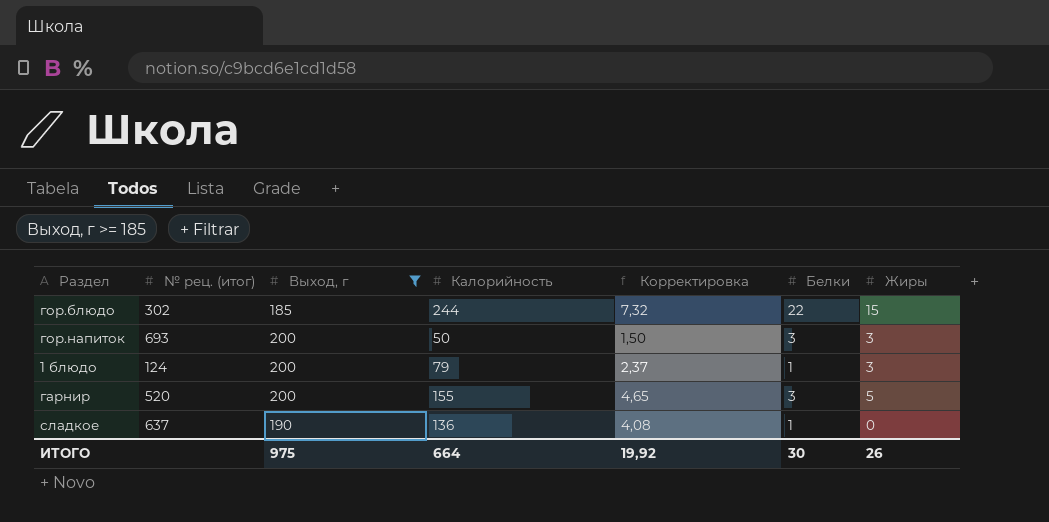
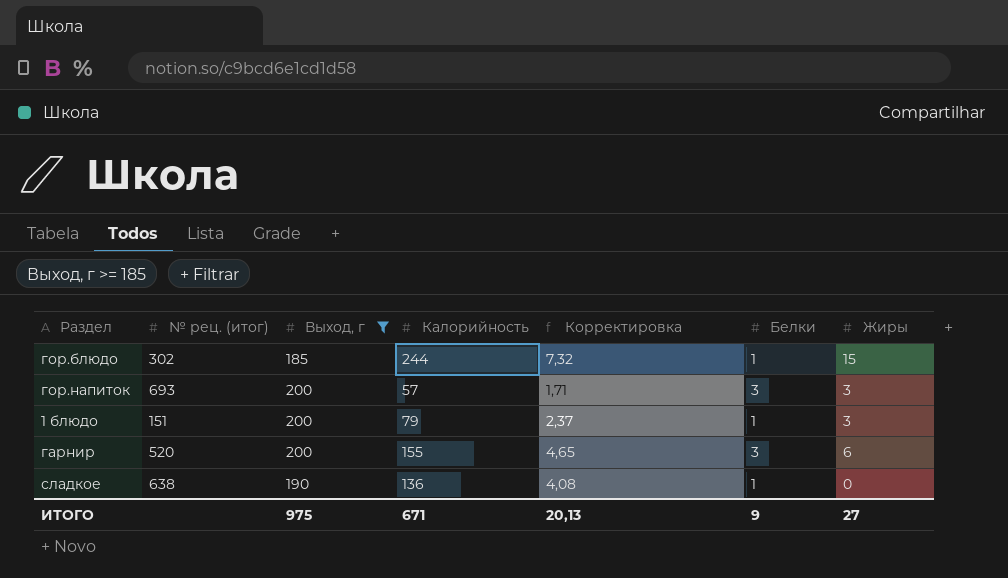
гор.блюдо | Белки: 22 -> 1
гор.напиток | Калорийность: 50 -> 57
гор.напиток | Корректировка: 1,50 -> 1,71
1 блюдо | № рец. (итог): 124 -> 151
гарнир | Жиры: 5 -> 6
сладкое | № рец. (итог): 637 -> 638
ИТОГО | Калорийность: 664 -> 671
ИТОГО | Корректировка: 19,92 -> 20,13
ИТОГО | Белки: 30 -> 9
ИТОГО | Жиры: 26 -> 27

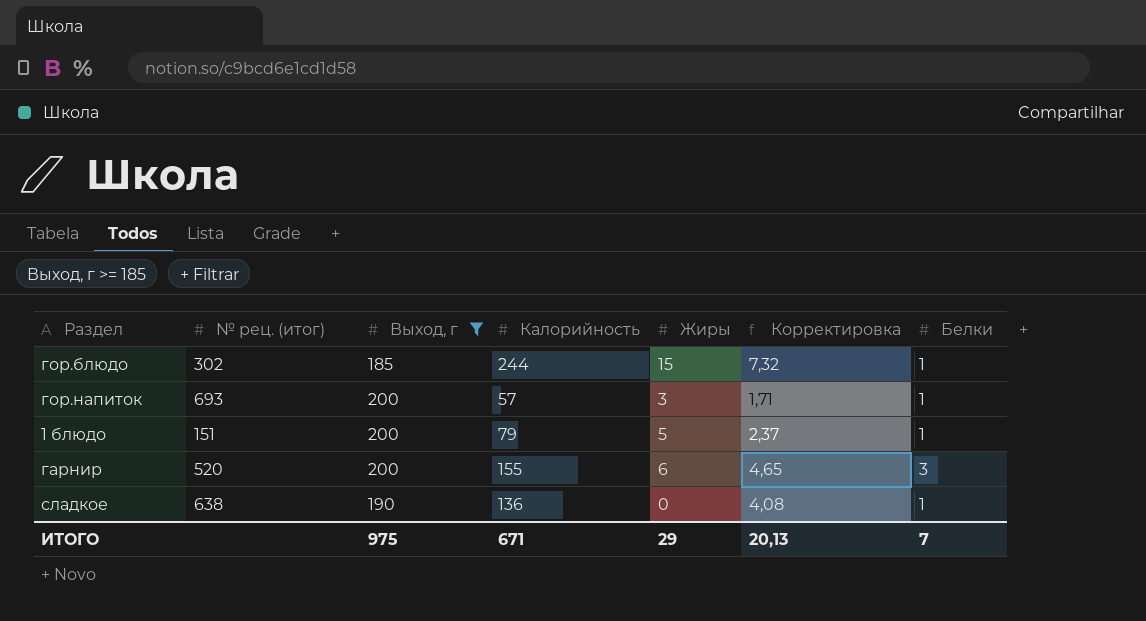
column Жиры | position: 7 -> 5
гор.напиток | Белки: 3 -> 1
1 блюдо | Жиры: 3 -> 5
ИТОГО | Жиры: 27 -> 29
ИТОГО | Белки: 9 -> 7

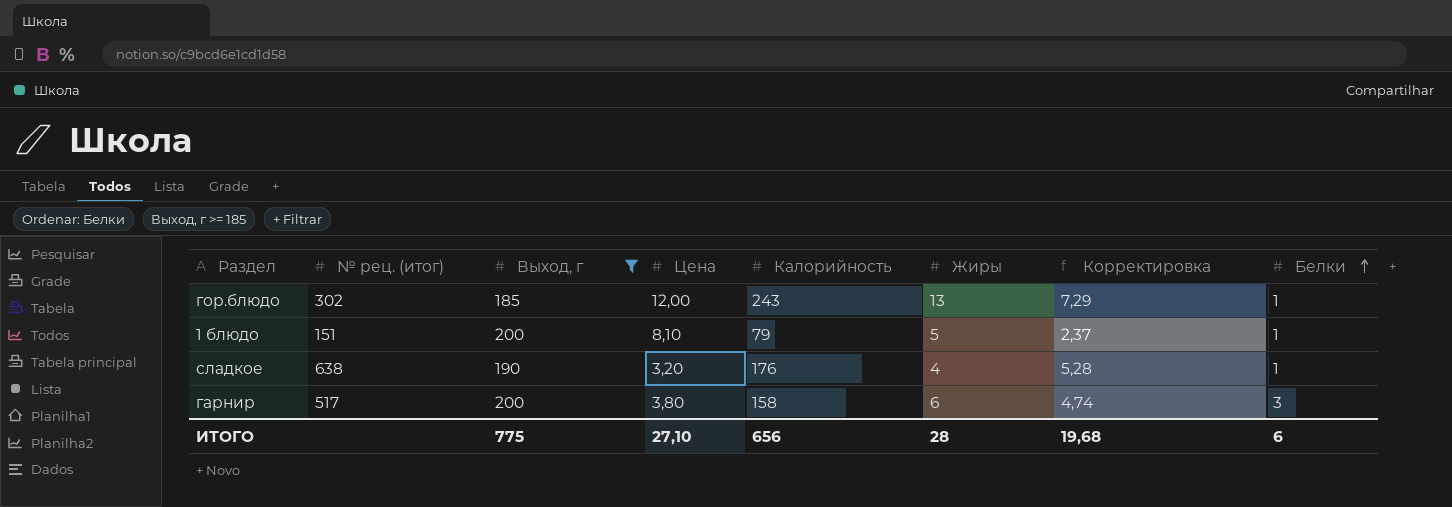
row order: none -> Белки ascending
column Цена | position: none -> 4
row гор.напиток: 693 | 200 | 57 | 3 | 1,71 | 1 -> none
гор.блюдо | Калорийность: 244 -> 243
гор.блюдо | Жиры: 15 -> 13
гор.блюдо | Корректировка: 7,32 -> 7,29
сладкое | Калорийность: 136 -> 176
сладкое | Жиры: 0 -> 4
сладкое | Корректировка: 4,08 -> 5,28
гарнир | № рец. (итог): 520 -> 517
гарнир | Калорийность: 155 -> 158
гарнир | Корректировка: 4,65 -> 4,74
ИТОГО | Выход, г: 975 -> 775
ИТОГО | Калорийность: 671 -> 656
ИТОГО | Жиры: 29 -> 28
ИТОГО | Корректировка: 20,13 -> 19,68
ИТОГО | Белки: 7 -> 6

